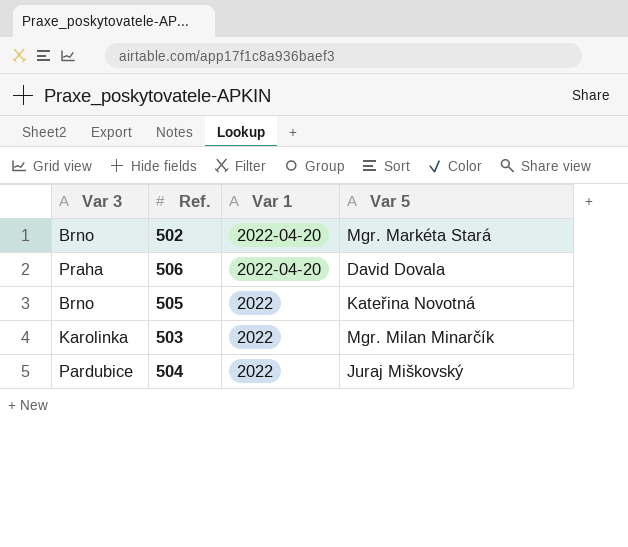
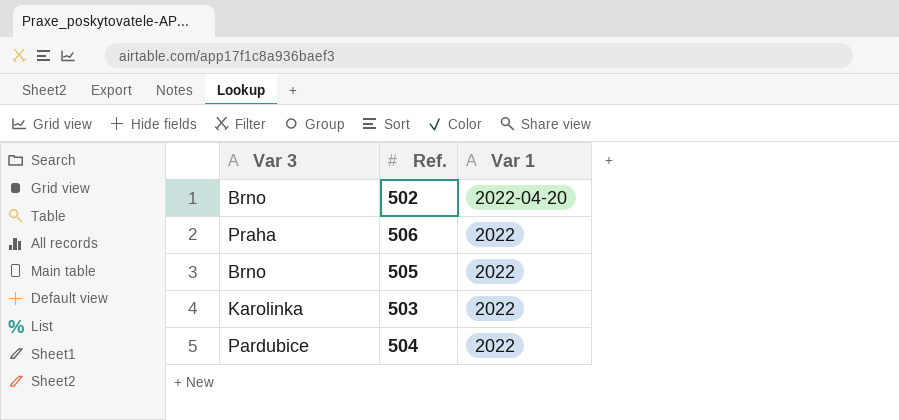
column Var 5 | position: 4 -> none
506 | Var 1: 2022-04-20 -> 2022

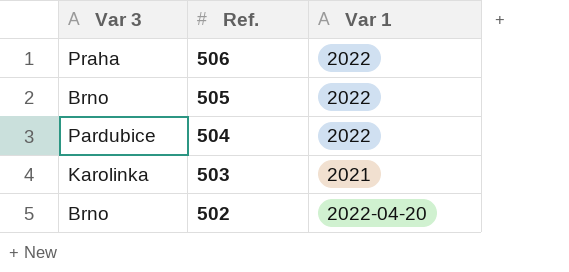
row order: Var 1 descending -> Ref. descending
503 | Var 1: 2022 -> 2021

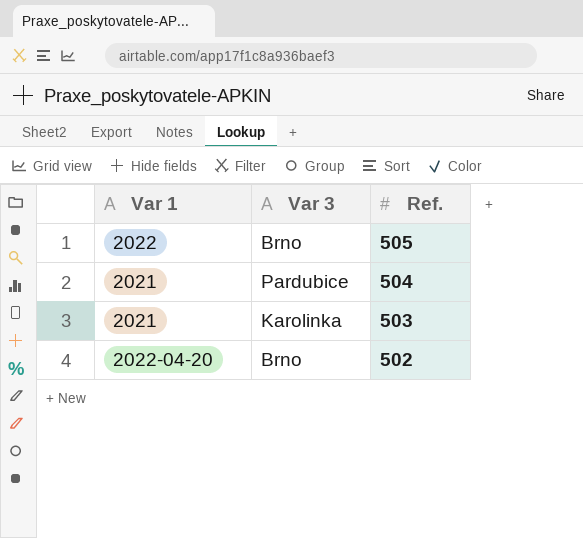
column Var 1 | position: 3 -> 1
row 506: Praha | 2022 -> none
504 | Var 1: 2022 -> 2021

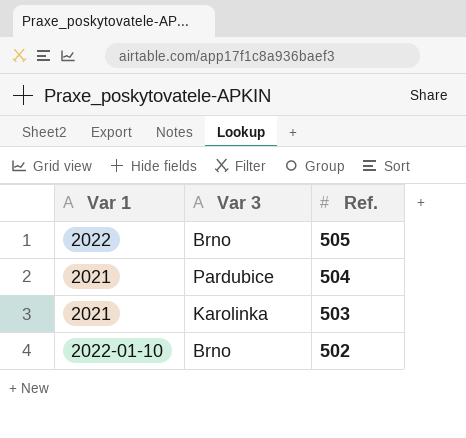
502 | Var 1: 2022-04-20 -> 2022-01-10

